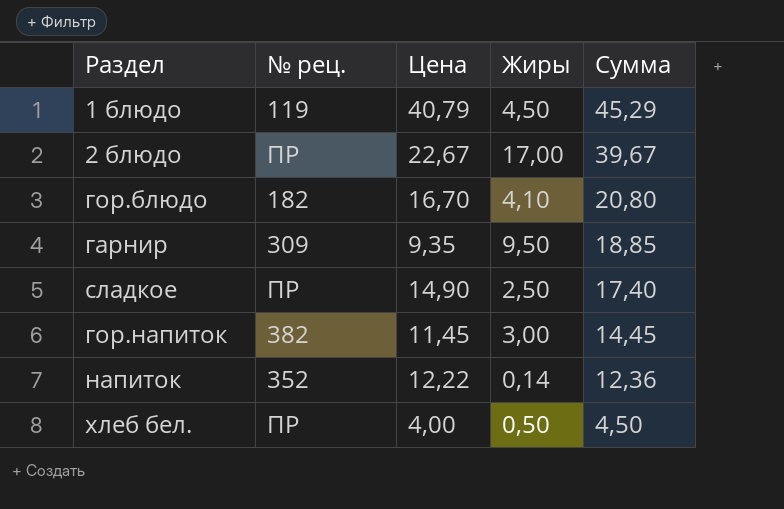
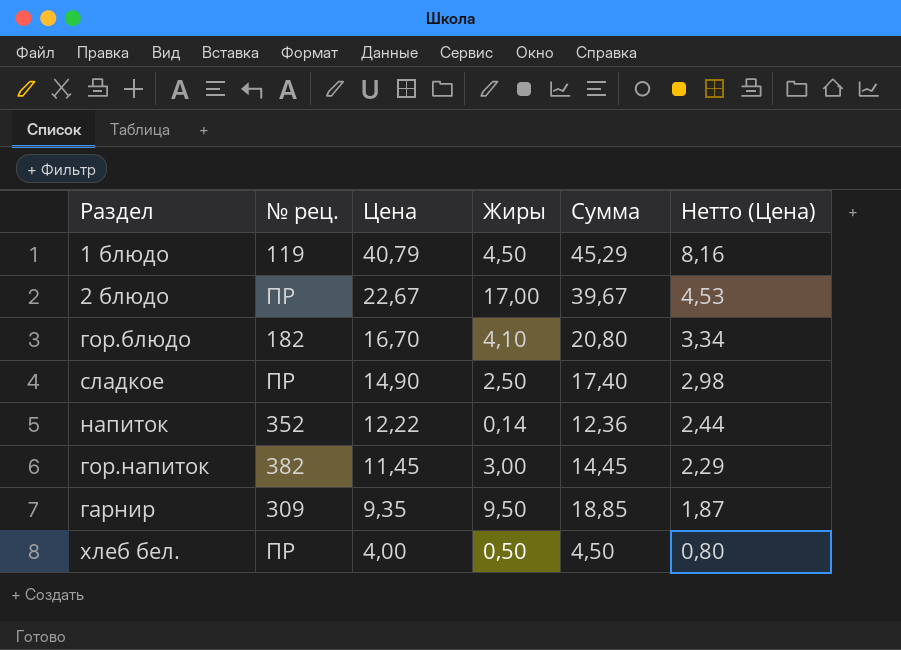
row order: Сумма descending -> Цена descending
column Нетто (Цена) | formula: none -> [Цена] * 0,2

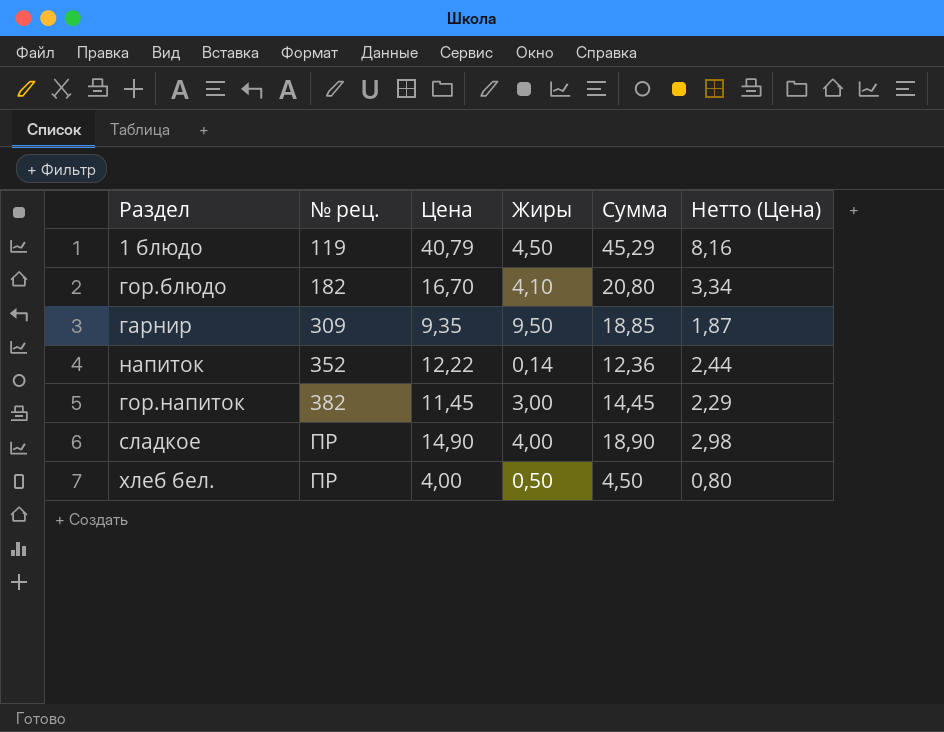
row order: Цена descending -> № рец. ascending
row 2 блюдо: ПР | 22,67 | 17,00 | 39,67 | 4,53 -> none
сладкое | Жиры: 2,50 -> 4,00
сладкое | Сумма: 17,40 -> 18,90

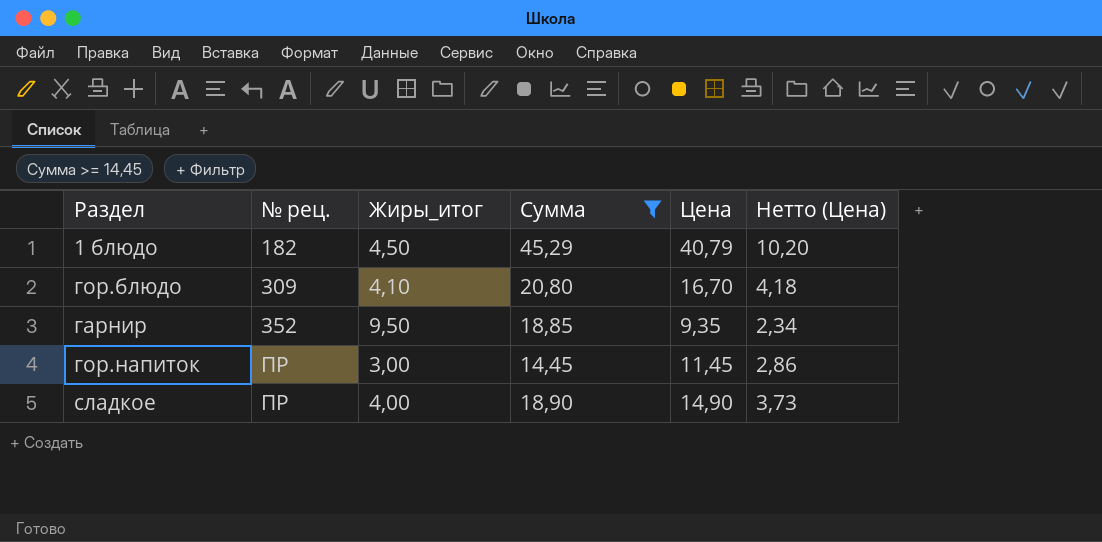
filter: none -> Сумма >= 14,45
column name: Жиры -> Жиры_итог
column Цена | position: 3 -> 5
column Нетто (Цена) | formula: [Цена] * 0,2 -> [Цена] * 0,25
1 блюдо | № рец.: 119 -> 182
гор.блюдо | № рец.: 182 -> 309
гарнир | № рец.: 309 -> 352
гор.напиток | № рец.: 382 -> ПР

